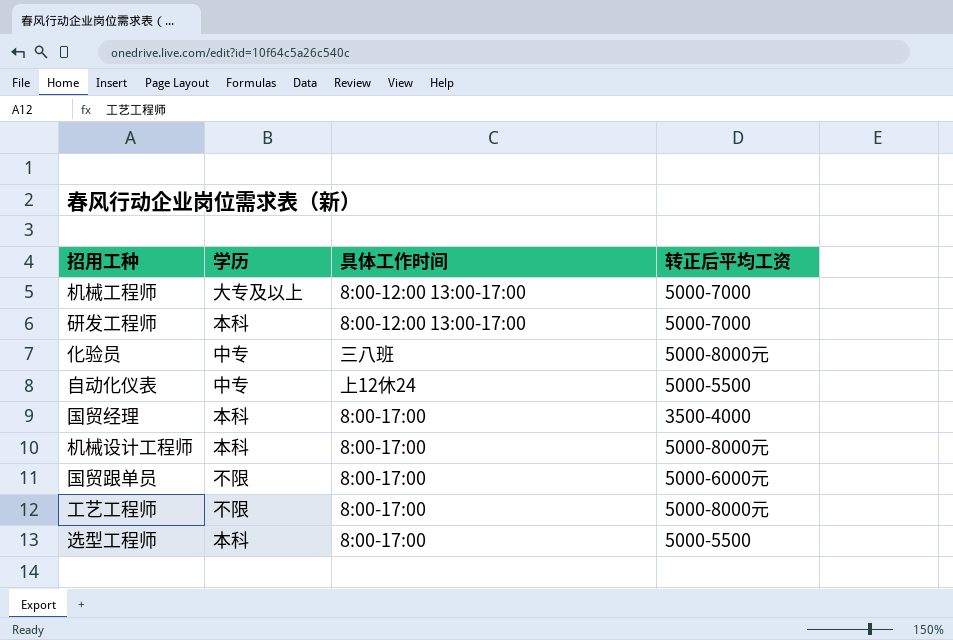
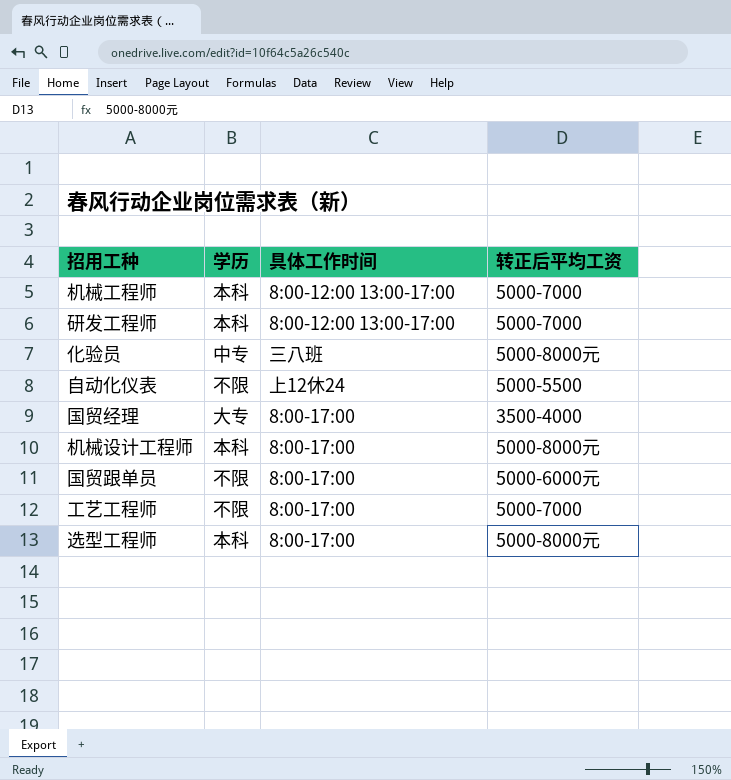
机械工程师 | 学历: 大专及以上 -> 本科
自动化仪表 | 学历: 中专 -> 不限
国贸经理 | 学历: 本科 -> 大专
工艺工程师 | 转正后平均工资: 5000-8000元 -> 5000-7000
选型工程师 | 转正后平均工资: 5000-5500 -> 5000-8000元

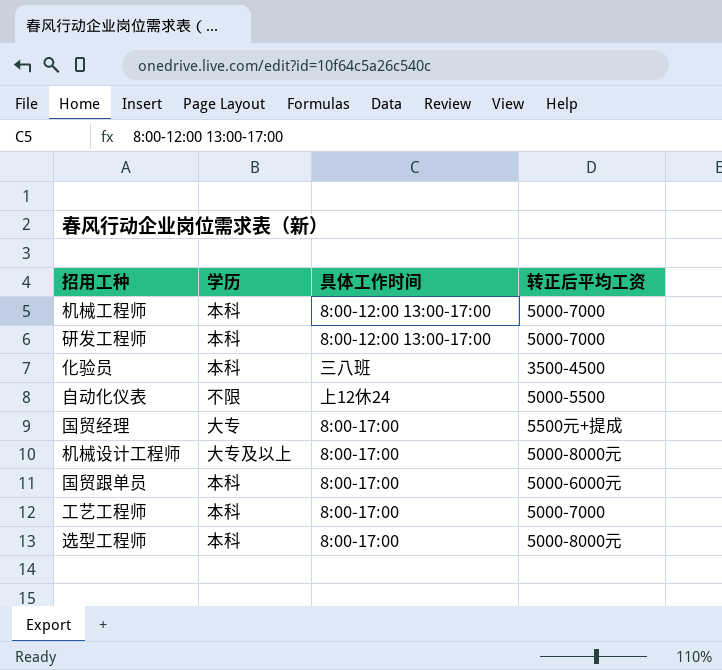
化验员 | 学历: 中专 -> 本科
化验员 | 转正后平均工资: 5000-8000元 -> 3500-4500
国贸经理 | 转正后平均工资: 3500-4000 -> 5500元+提成
机械设计工程师 | 学历: 本科 -> 大专及以上
国贸跟单员 | 学历: 不限 -> 本科
工艺工程师 | 学历: 不限 -> 本科

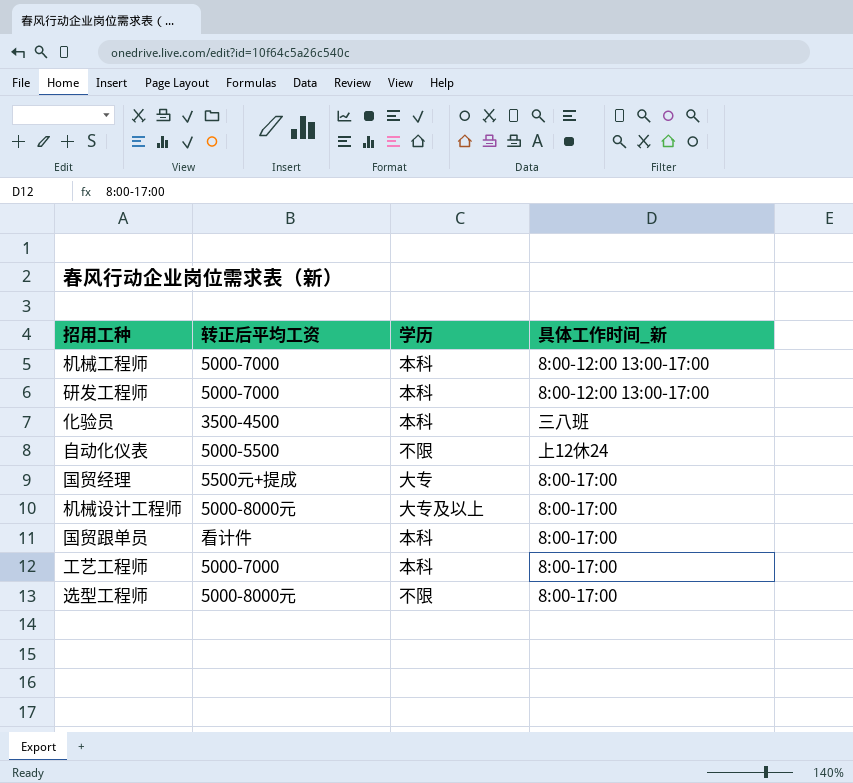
column 转正后平均工资 | position: 4 -> 2
column name: 具体工作时间 -> 具体工作时间_新
国贸跟单员 | 转正后平均工资: 5000-6000元 -> 看计件
选型工程师 | 学历: 本科 -> 不限

